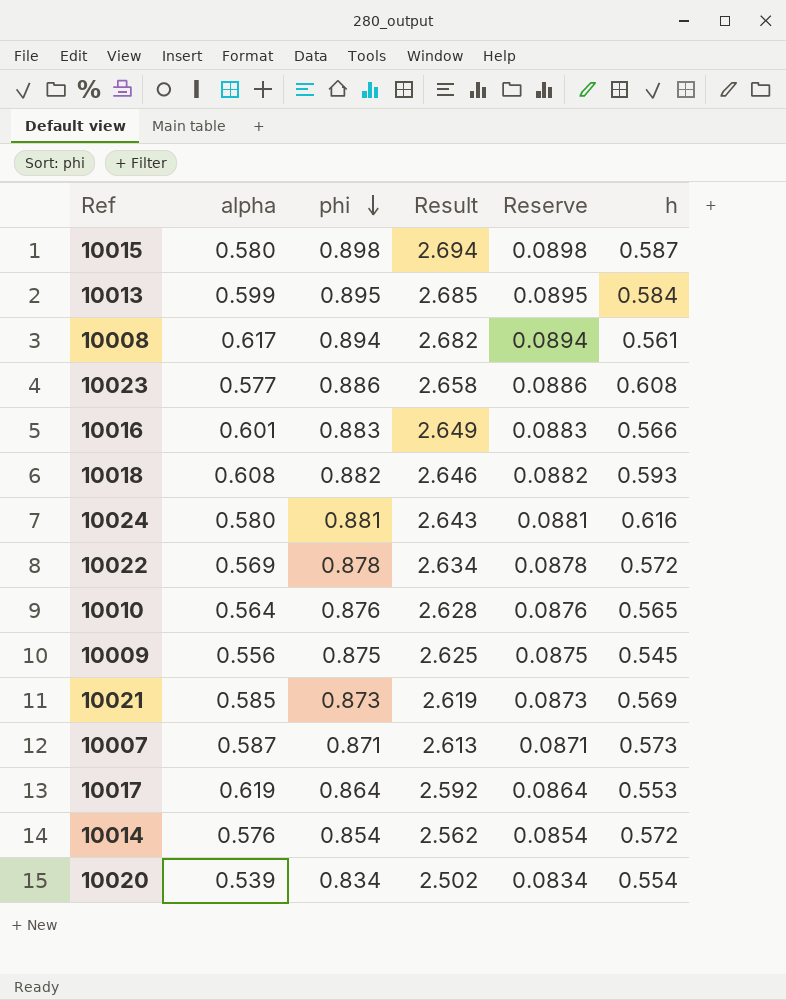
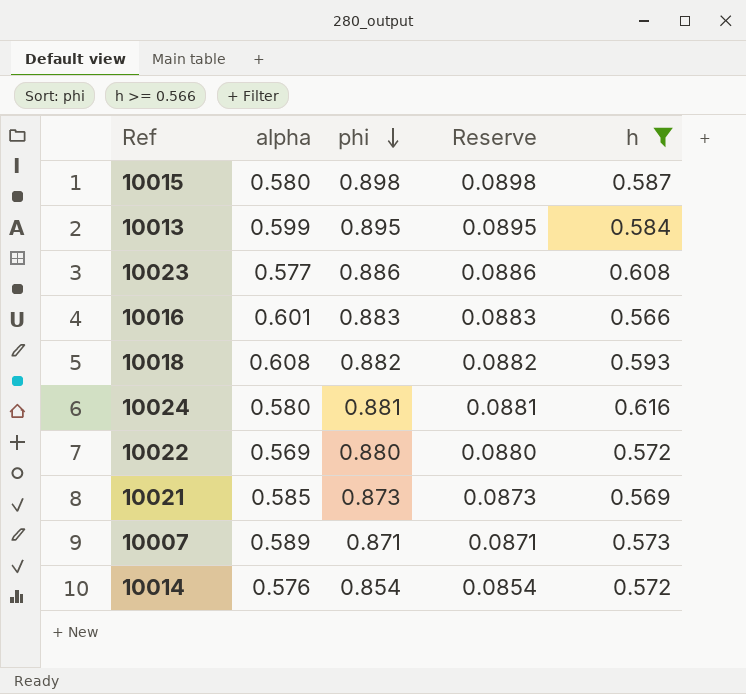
filter: none -> h >= 0.566
column Result | formula: [phi] * 3 -> none
10022 | phi: 0.878 -> 0.880
10022 | Reserve: 0.0878 -> 0.0880
10007 | alpha: 0.587 -> 0.589

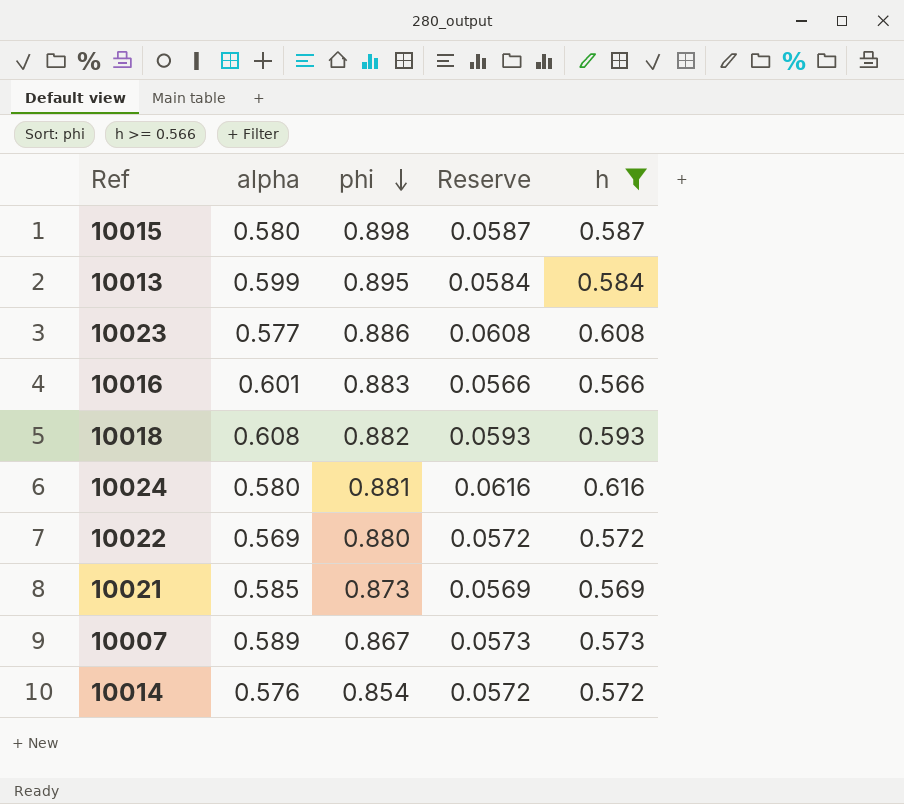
column Reserve | formula: [phi] * 0.1 -> [h] * 0.1
10007 | phi: 0.871 -> 0.867

